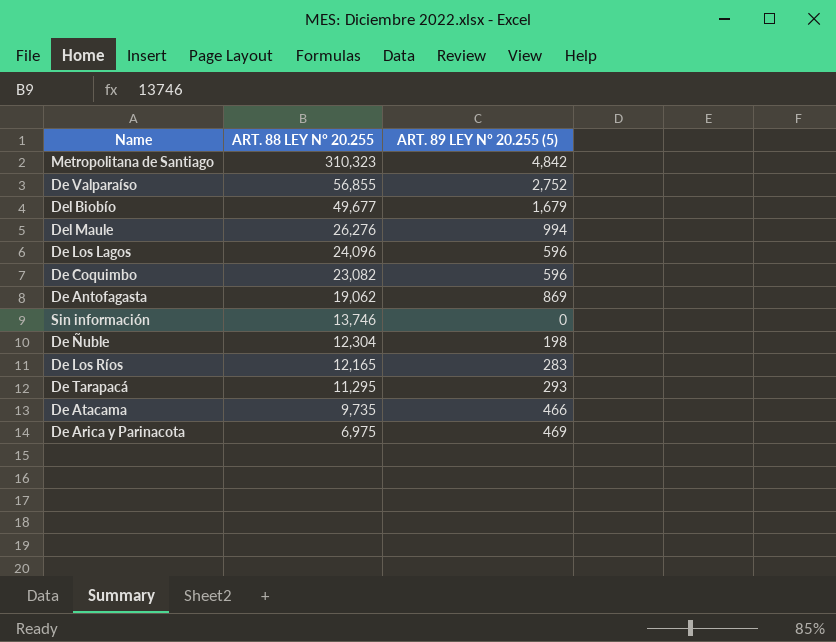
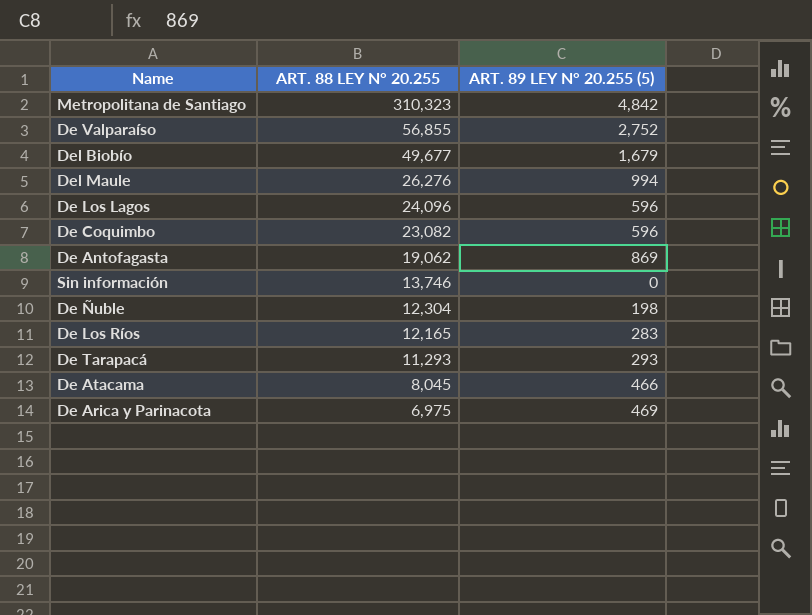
De Tarapacá | ART. 88 LEY N° 20.255: 11,295 -> 11,293
De Atacama | ART. 88 LEY N° 20.255: 9,735 -> 8,045

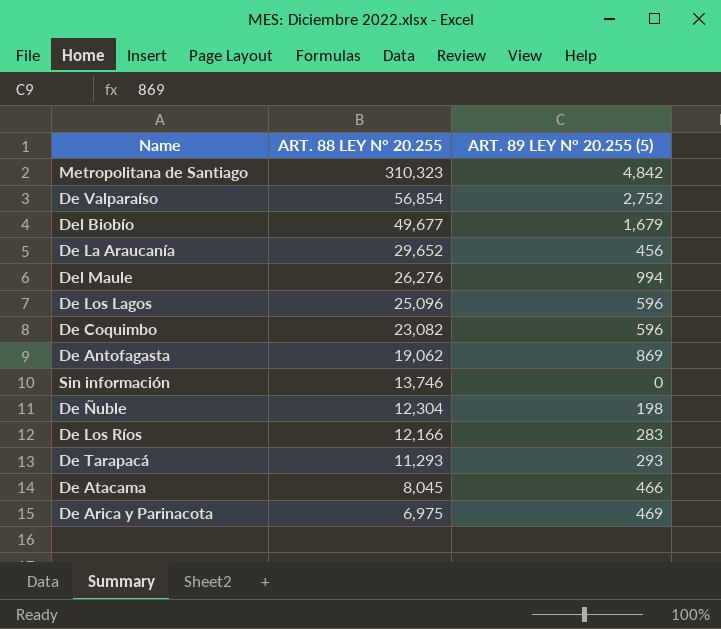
De Valparaíso | ART. 88 LEY N° 20.255: 56,855 -> 56,854
row De La Araucanía: none -> 29,652 | 456
De Los Lagos | ART. 88 LEY N° 20.255: 24,096 -> 25,096
De Los Ríos | ART. 88 LEY N° 20.255: 12,165 -> 12,166

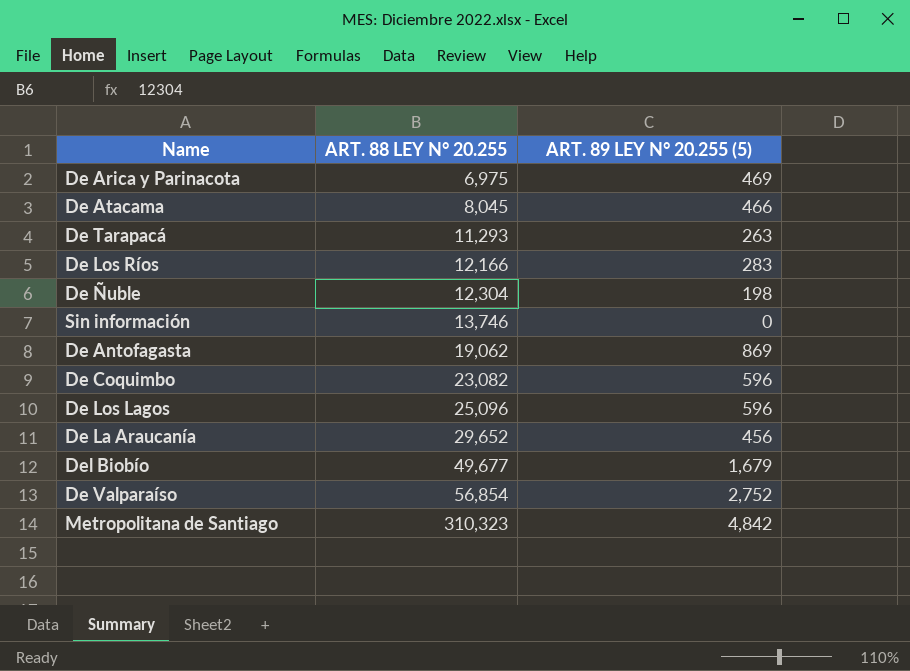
row order: ART. 88 LEY N° 20.255 descending -> ART. 88 LEY N° 20.255 ascending
row Del Maule: 26,276 | 994 -> none
De Tarapacá | ART. 89 LEY N° 20.255 (5): 293 -> 263

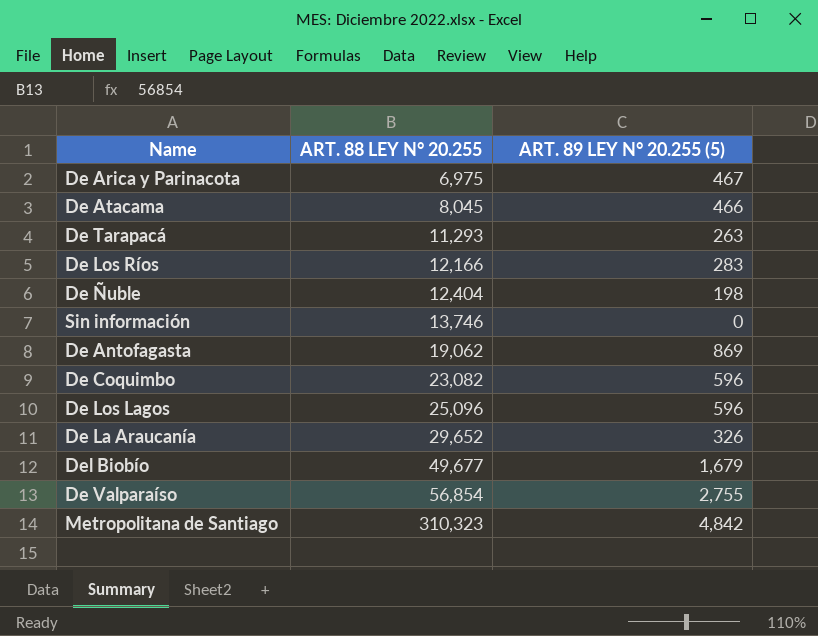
De Arica y Parinacota | ART. 89 LEY N° 20.255 (5): 469 -> 467
De Ñuble | ART. 88 LEY N° 20.255: 12,304 -> 12,404
De La Araucanía | ART. 89 LEY N° 20.255 (5): 456 -> 326
De Valparaíso | ART. 89 LEY N° 20.255 (5): 2,752 -> 2,755

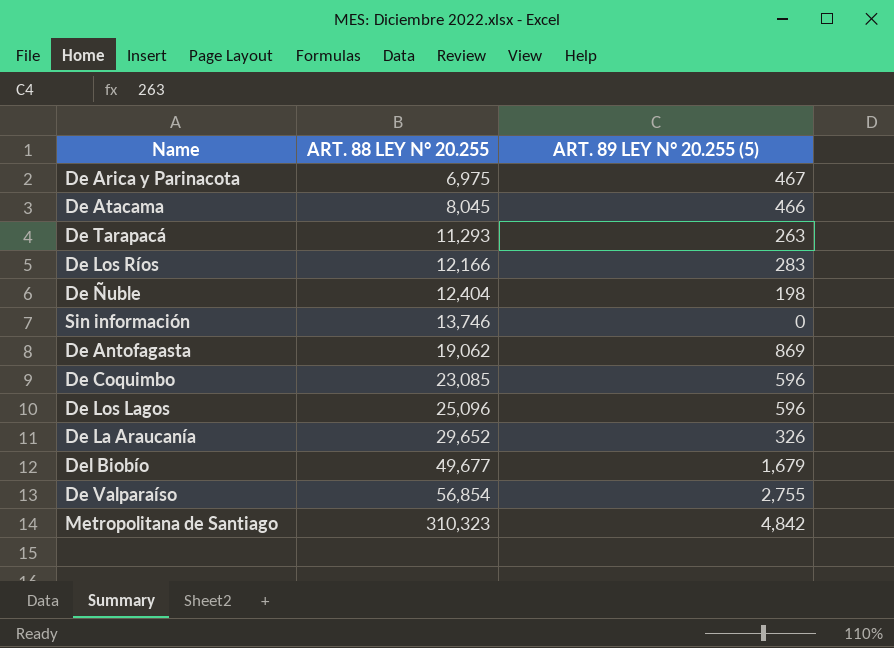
De Coquimbo | ART. 88 LEY N° 20.255: 23,082 -> 23,085

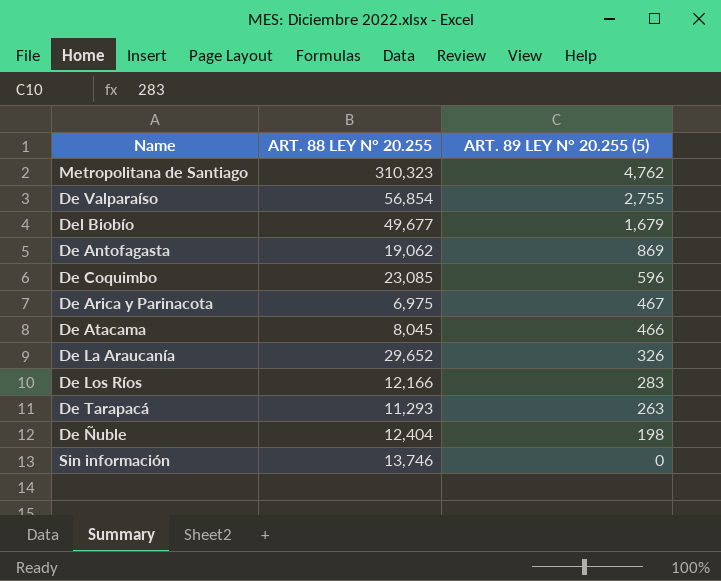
row order: ART. 88 LEY N° 20.255 ascending -> ART. 89 LEY N° 20.255 (5) descending
row De Los Lagos: 25,096 | 596 -> none
Metropolitana de Santiago | ART. 89 LEY N° 20.255 (5): 4,842 -> 4,762

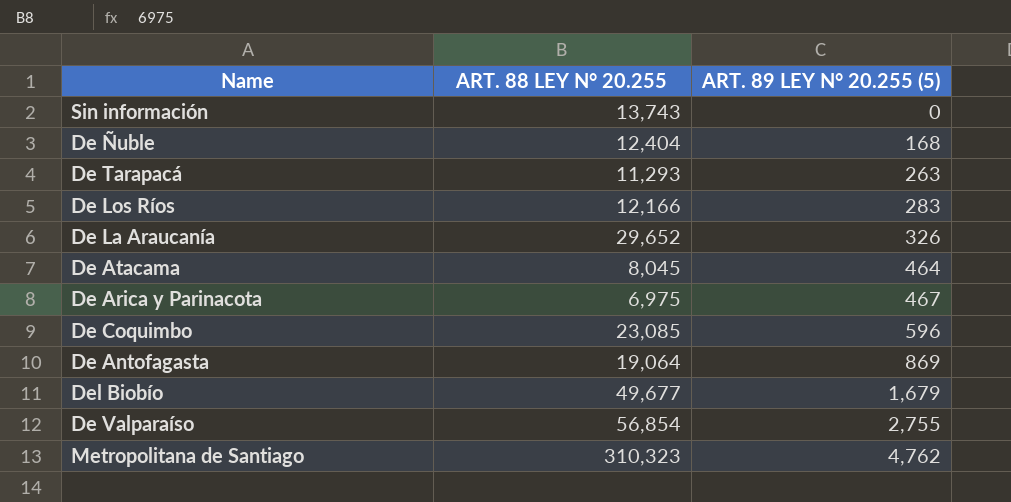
row order: ART. 89 LEY N° 20.255 (5) descending -> ART. 89 LEY N° 20.255 (5) ascending
Sin información | ART. 88 LEY N° 20.255: 13,746 -> 13,743
De Ñuble | ART. 89 LEY N° 20.255 (5): 198 -> 168
De Atacama | ART. 89 LEY N° 20.255 (5): 466 -> 464
De Antofagasta | ART. 88 LEY N° 20.255: 19,062 -> 19,064

